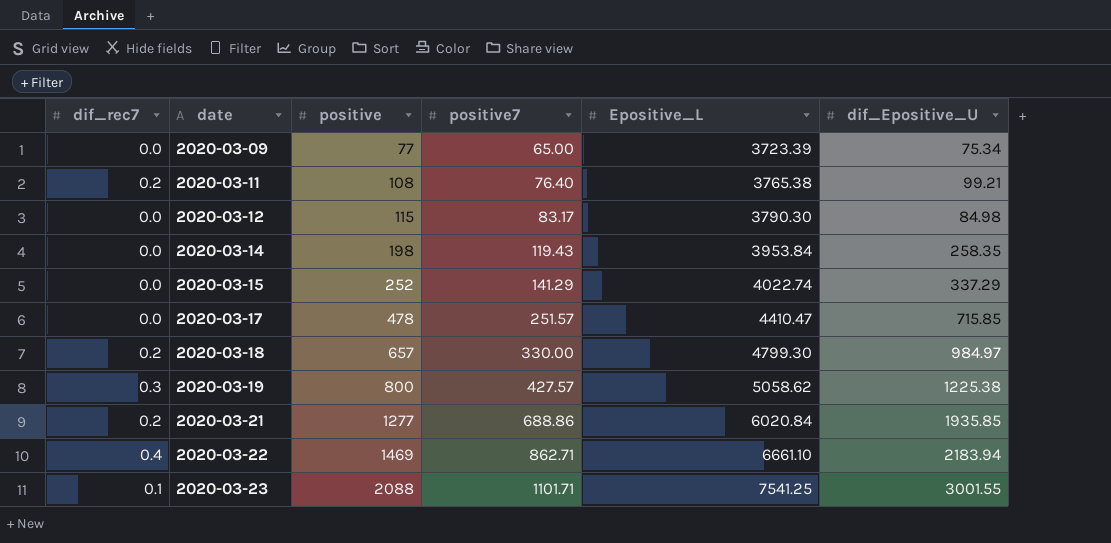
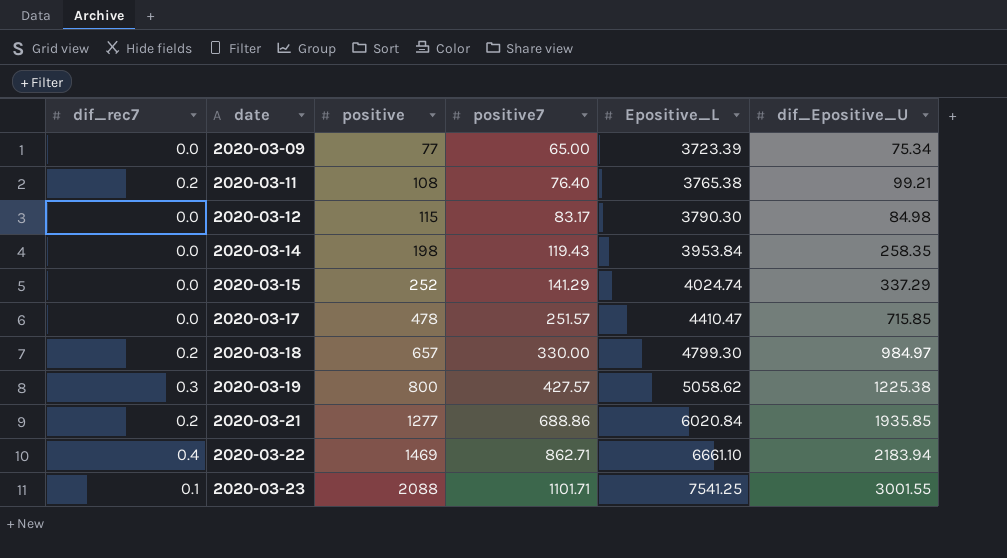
2020-03-15 | Epositive_L: 4022.74 -> 4024.74

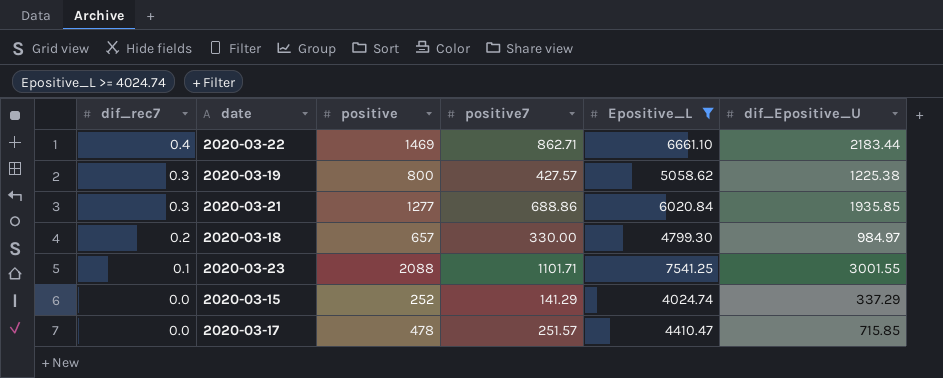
filter: none -> Epositive_L >= 4024.74
row order: date ascending -> dif_rec7 descending
2020-03-22 | dif_Epositive_U: 2183.94 -> 2183.44
2020-03-21 | dif_rec7: 0.2 -> 0.3

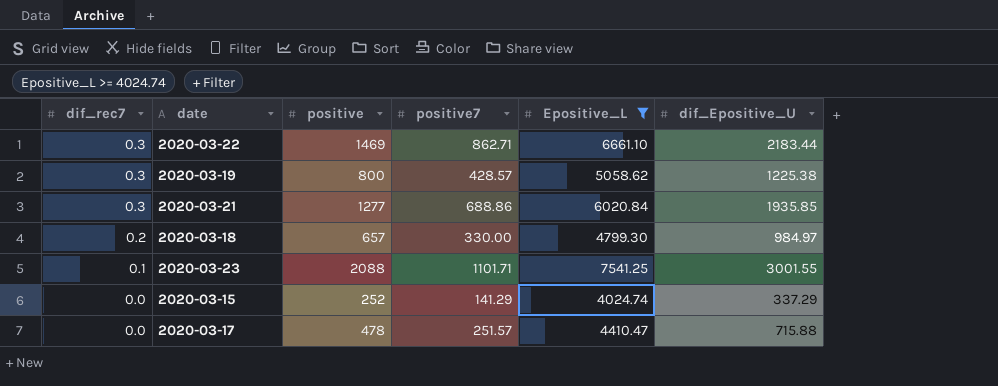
2020-03-22 | dif_rec7: 0.4 -> 0.3
2020-03-19 | positive7: 427.57 -> 428.57
2020-03-17 | dif_Epositive_U: 715.85 -> 715.88

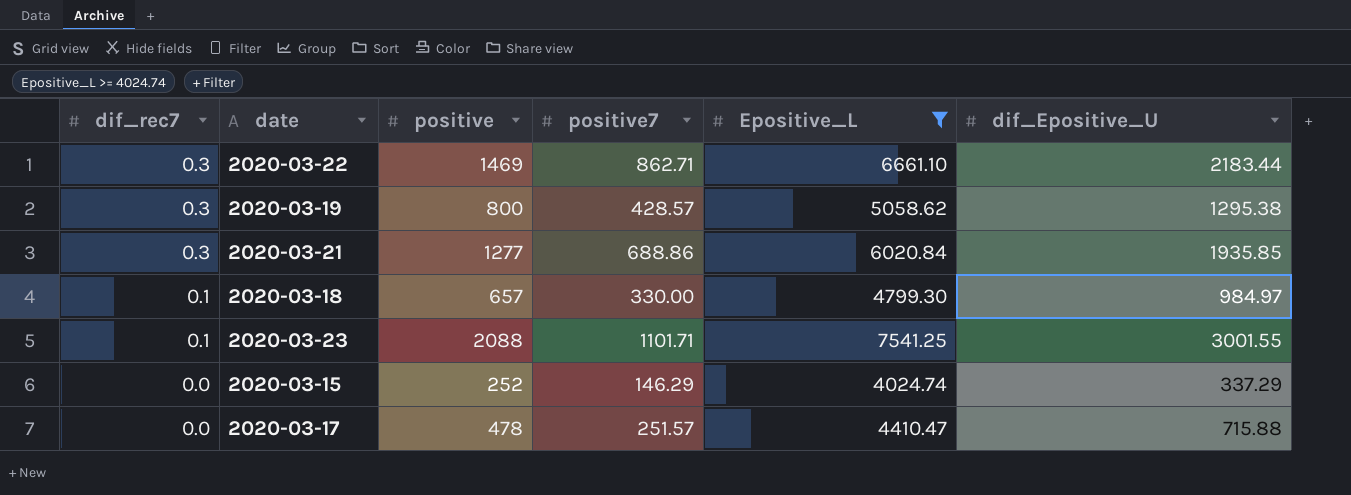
2020-03-19 | dif_Epositive_U: 1225.38 -> 1295.38
2020-03-18 | dif_rec7: 0.2 -> 0.1
2020-03-15 | positive7: 141.29 -> 146.29

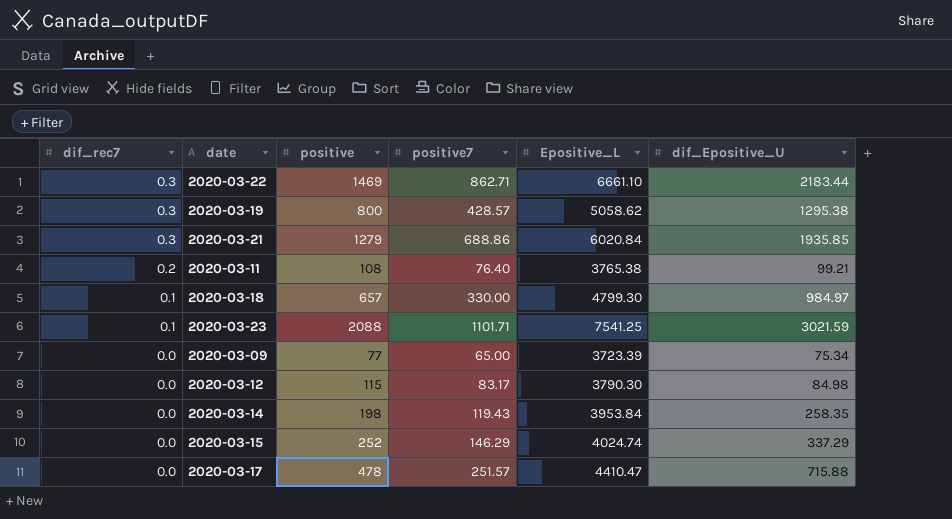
filter: Epositive_L >= 4024.74 -> none
2020-03-21 | positive: 1277 -> 1279
2020-03-23 | dif_Epositive_U: 3001.55 -> 3021.59

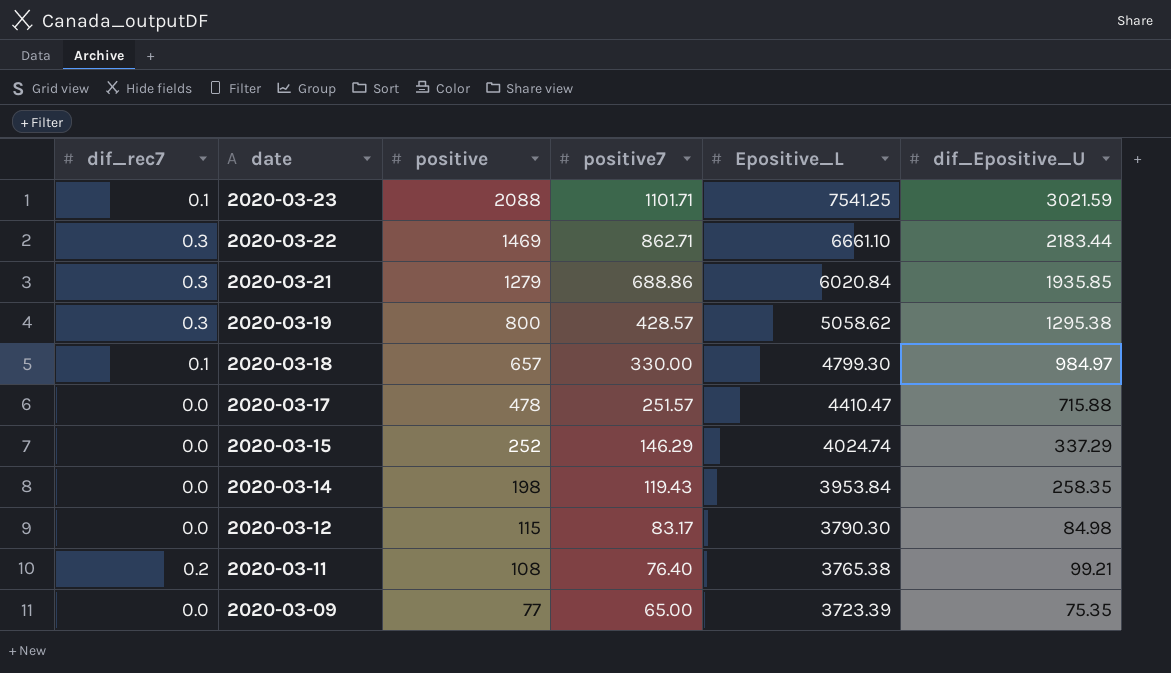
row order: dif_rec7 descending -> date descending
2020-03-09 | dif_Epositive_U: 75.34 -> 75.35

